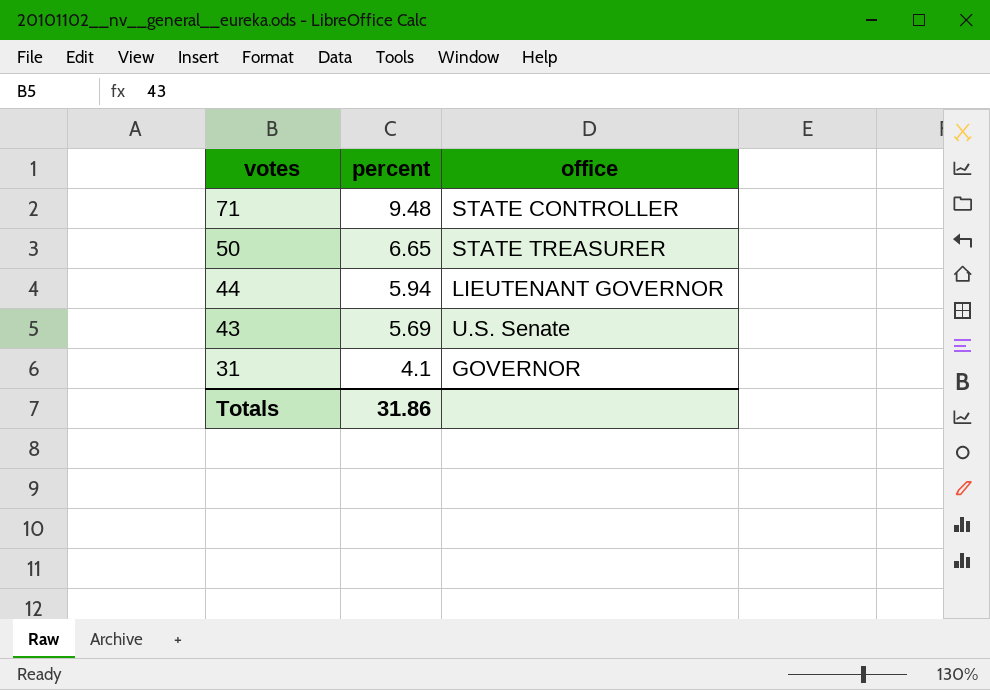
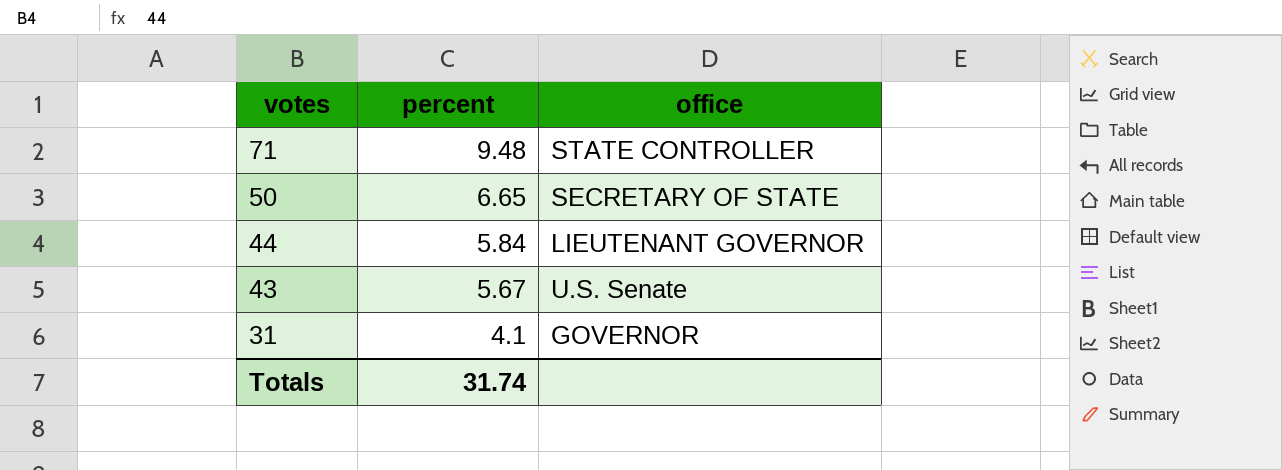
50 | office: STATE TREASURER -> SECRETARY OF STATE
44 | percent: 5.94 -> 5.84
43 | percent: 5.69 -> 5.67
Totals | percent: 31.86 -> 31.74

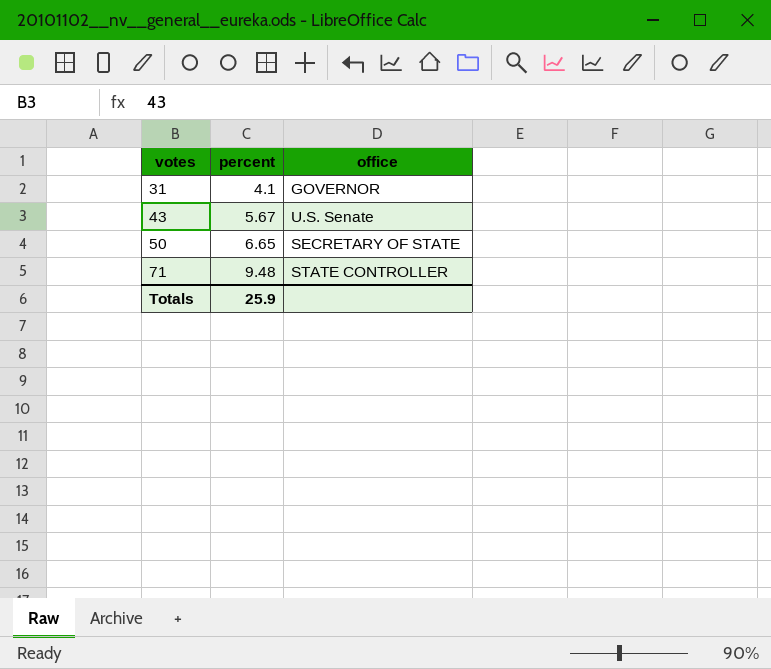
row order: votes descending -> votes ascending
row 44: 5.84 | LIEUTENANT GOVERNOR -> none
Totals | percent: 31.74 -> 25.9

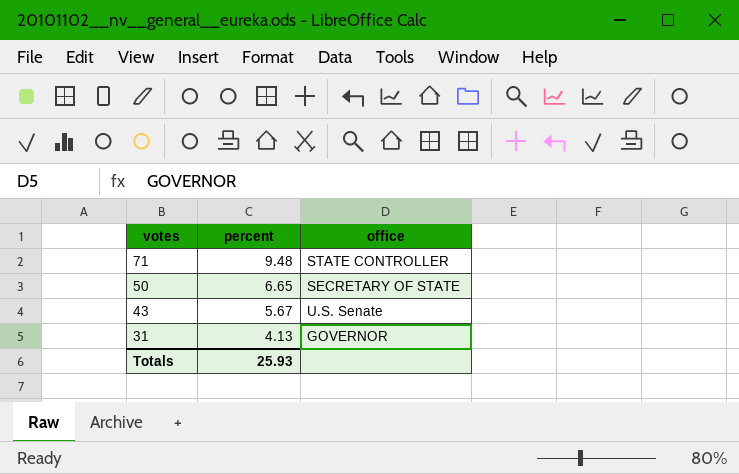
row order: votes ascending -> votes descending
31 | percent: 4.1 -> 4.13
Totals | percent: 25.9 -> 25.93

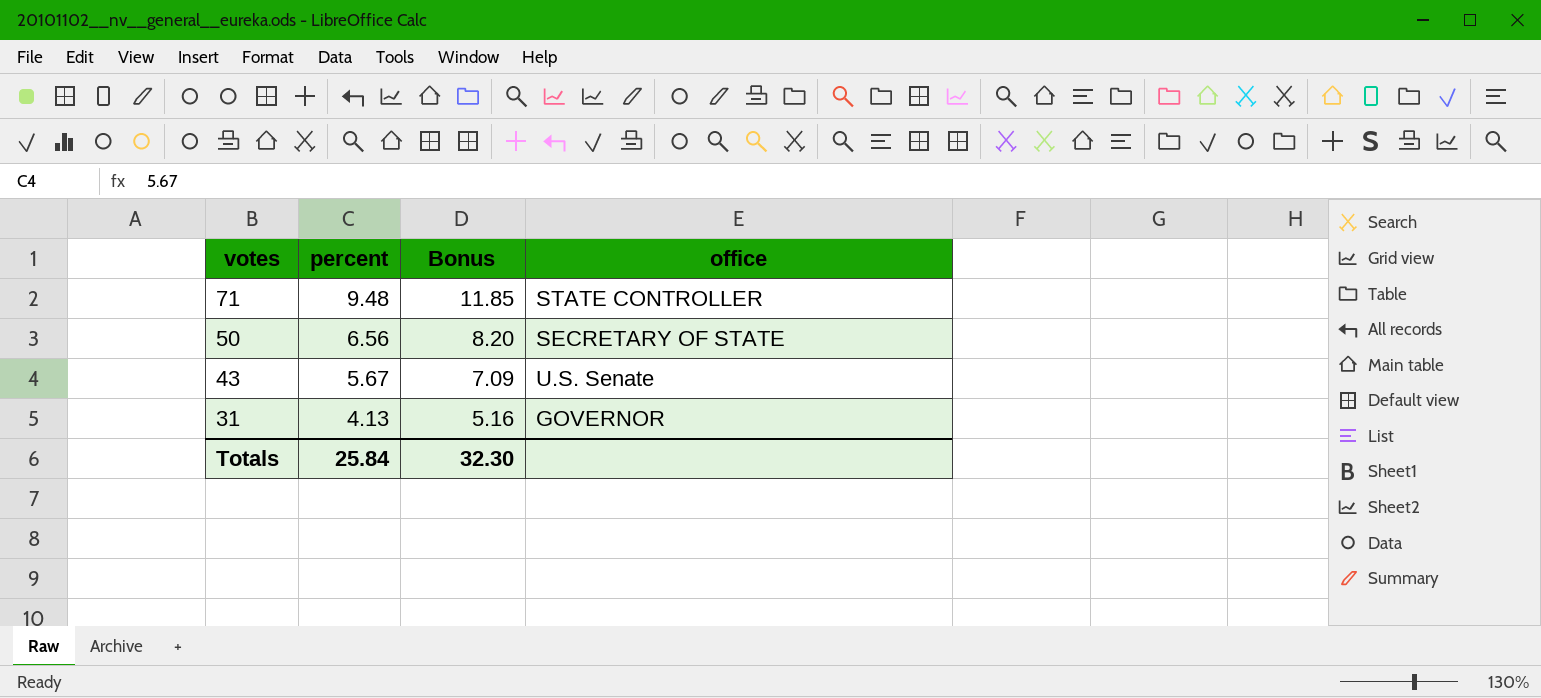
column Bonus | formula: none -> [percent] * 1.25
50 | percent: 6.65 -> 6.56
Totals | percent: 25.93 -> 25.84

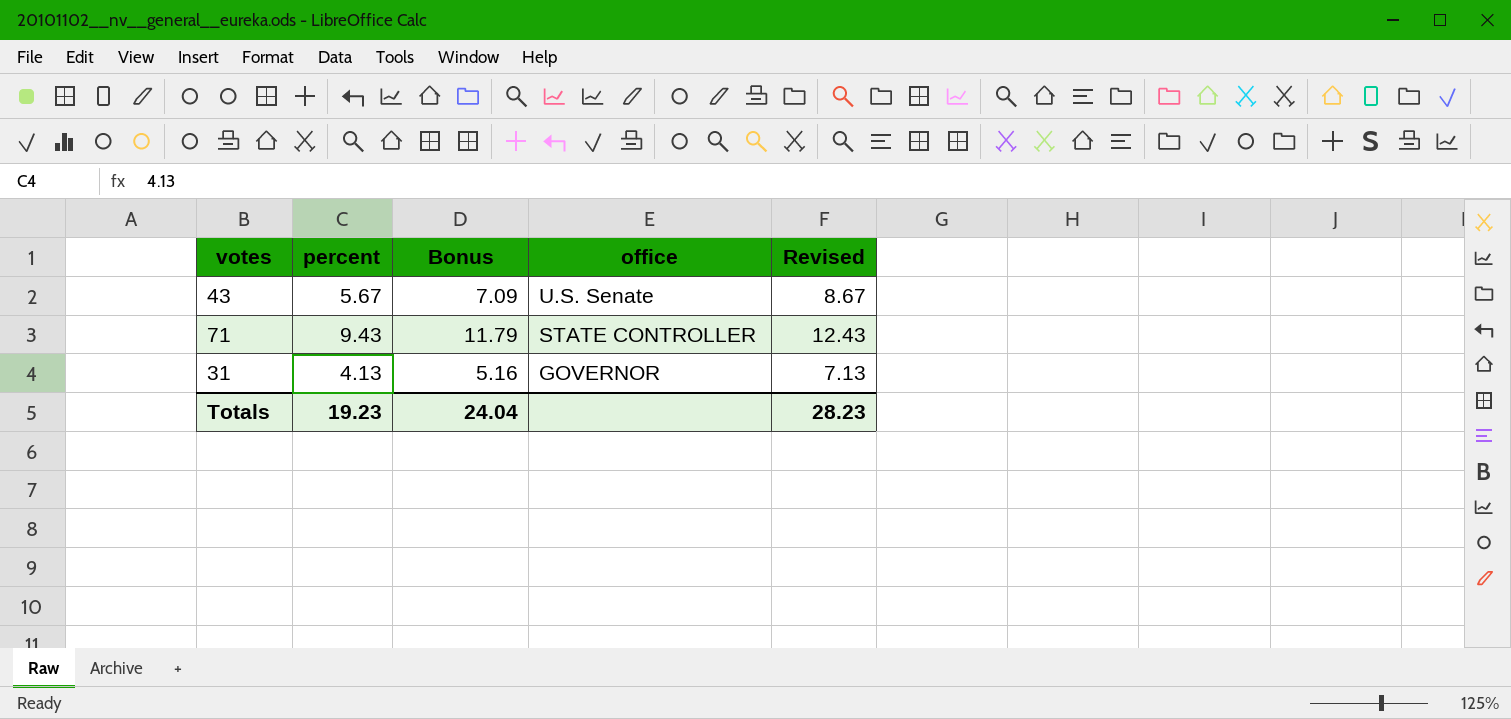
row order: votes descending -> office descending
column Revised | formula: none -> [percent] + 3
row 50: 6.56 | 8.20 | SECRETARY OF STATE -> none
71 | percent: 9.48 -> 9.43
71 | Bonus: 11.85 -> 11.79
Totals | percent: 25.84 -> 19.23
Totals | Bonus: 32.30 -> 24.04

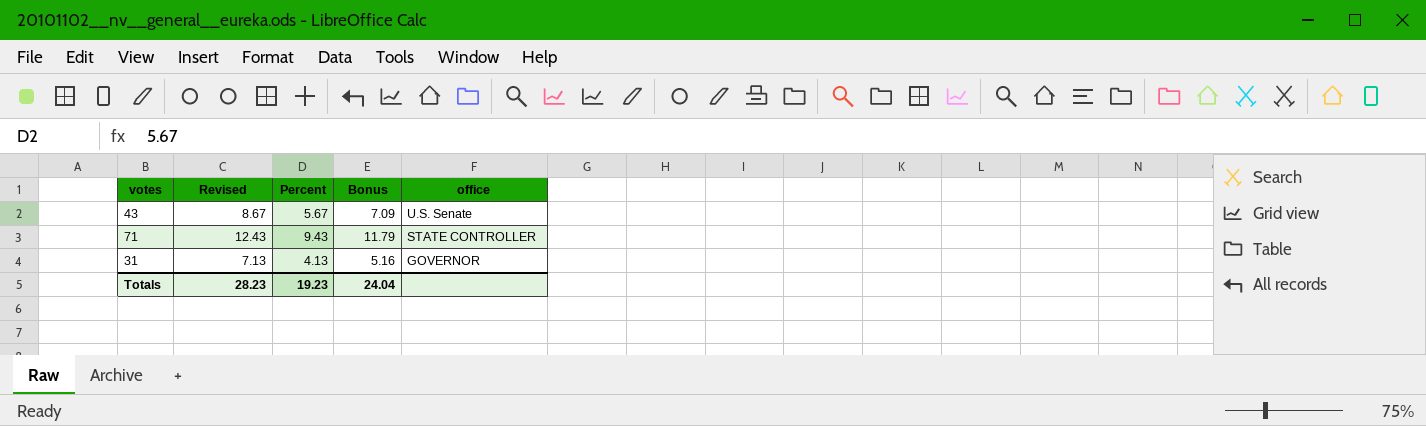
column Revised | position: 5 -> 2
column name: percent -> Percent

